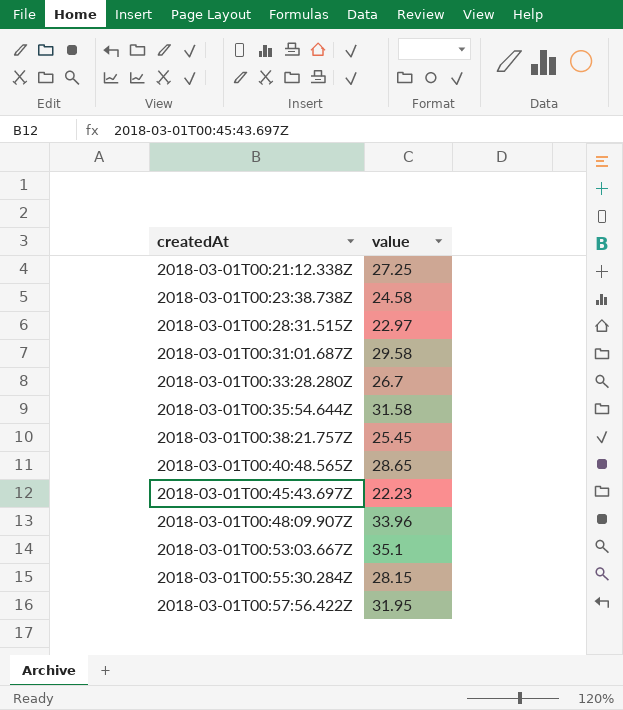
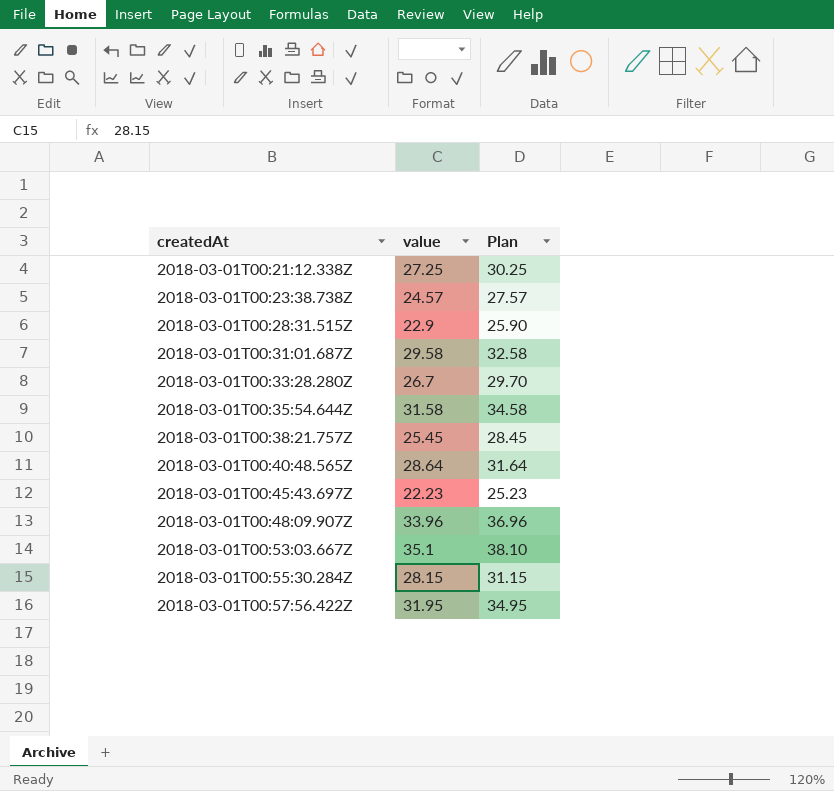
column Plan | formula: none -> [value] + 3
2018-03-01T00:23:38.738Z | value: 24.58 -> 24.57
2018-03-01T00:28:31.515Z | value: 22.97 -> 22.9
2018-03-01T00:40:48.565Z | value: 28.65 -> 28.64

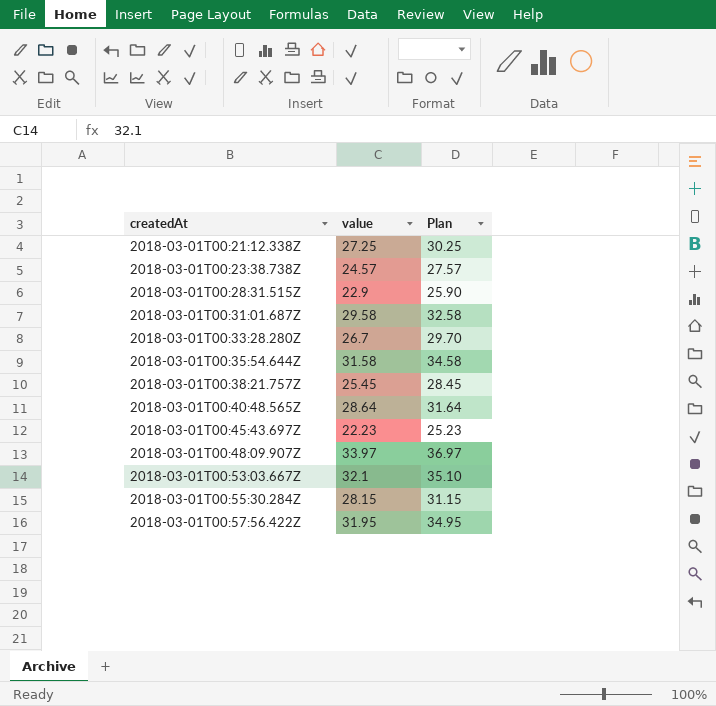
2018-03-01T00:48:09.907Z | value: 33.96 -> 33.97
2018-03-01T00:48:09.907Z | Plan: 36.96 -> 36.97
2018-03-01T00:53:03.667Z | value: 35.1 -> 32.1
2018-03-01T00:53:03.667Z | Plan: 38.10 -> 35.10

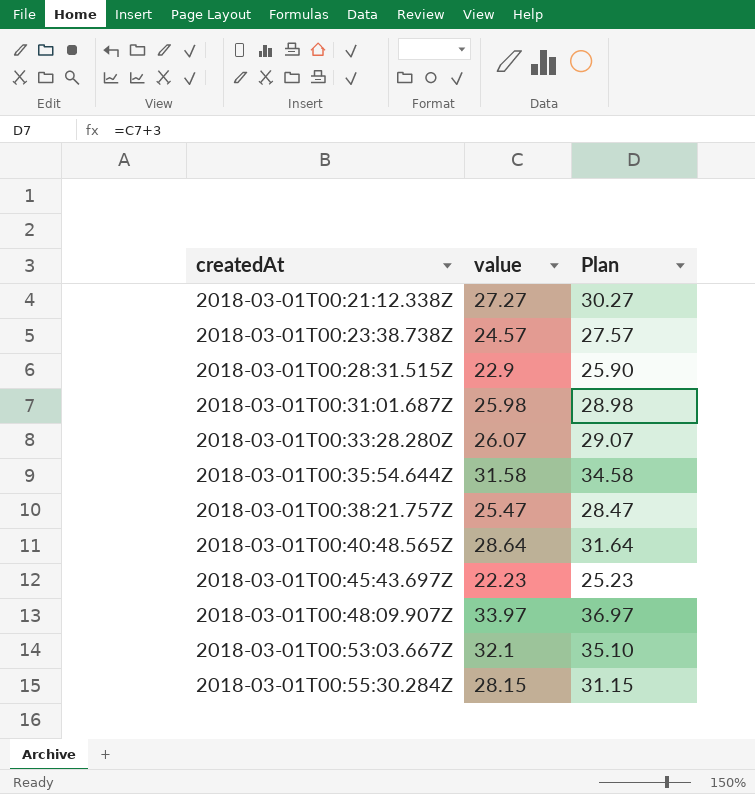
row 2018-03-01T00:57:56.422Z: 31.95 | 34.95 -> none
2018-03-01T00:21:12.338Z | value: 27.25 -> 27.27
2018-03-01T00:21:12.338Z | Plan: 30.25 -> 30.27
2018-03-01T00:31:01.687Z | value: 29.58 -> 25.98
2018-03-01T00:31:01.687Z | Plan: 32.58 -> 28.98
2018-03-01T00:33:28.280Z | value: 26.7 -> 26.07
2018-03-01T00:33:28.280Z | Plan: 29.70 -> 29.07
2018-03-01T00:38:21.757Z | value: 25.45 -> 25.47
2018-03-01T00:38:21.757Z | Plan: 28.45 -> 28.47

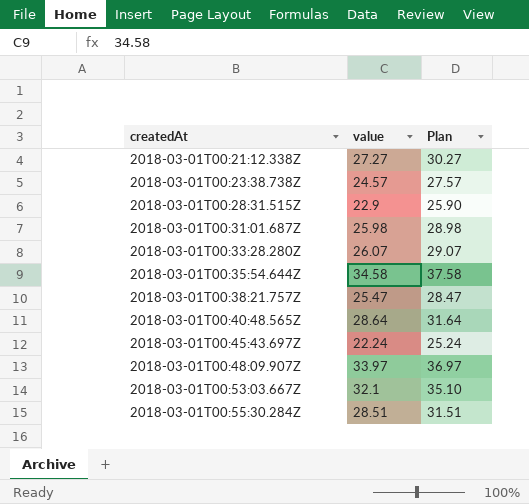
2018-03-01T00:35:54.644Z | value: 31.58 -> 34.58
2018-03-01T00:35:54.644Z | Plan: 34.58 -> 37.58
2018-03-01T00:45:43.697Z | value: 22.23 -> 22.24
2018-03-01T00:45:43.697Z | Plan: 25.23 -> 25.24
2018-03-01T00:55:30.284Z | value: 28.15 -> 28.51
2018-03-01T00:55:30.284Z | Plan: 31.15 -> 31.51

